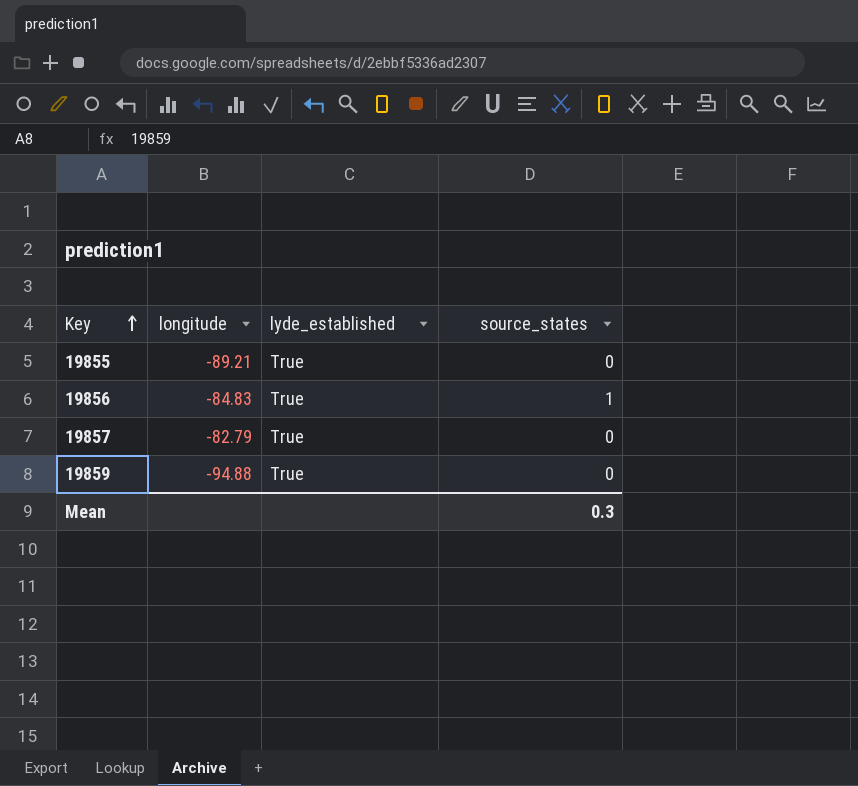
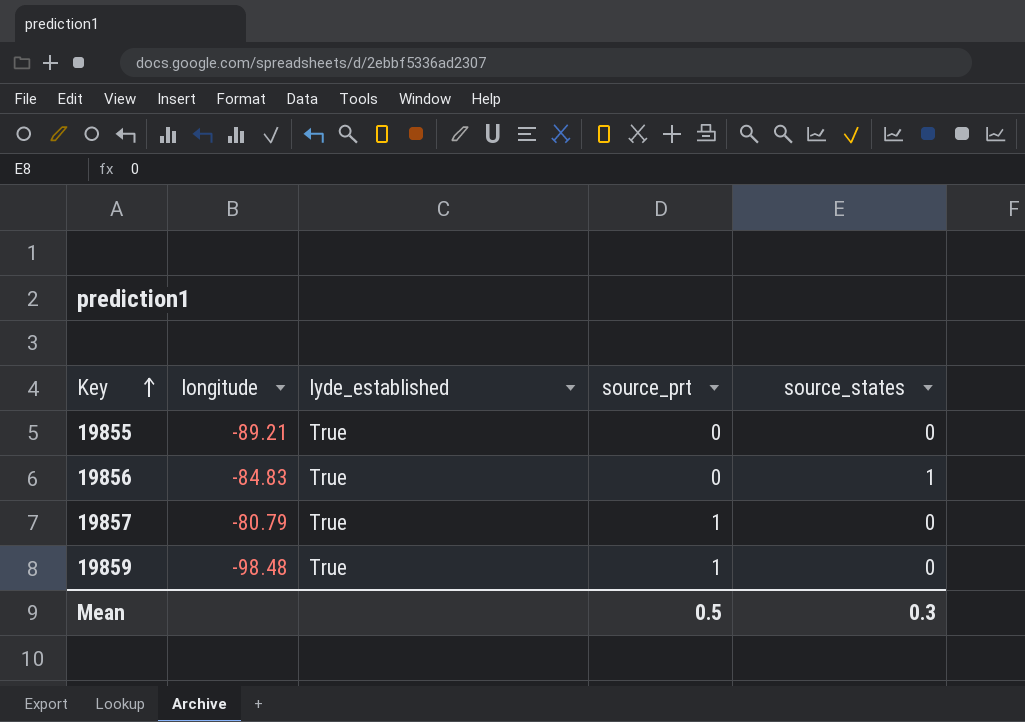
column source_prt | position: none -> 4
19857 | longitude: -82.79 -> -80.79
19859 | longitude: -94.88 -> -98.48

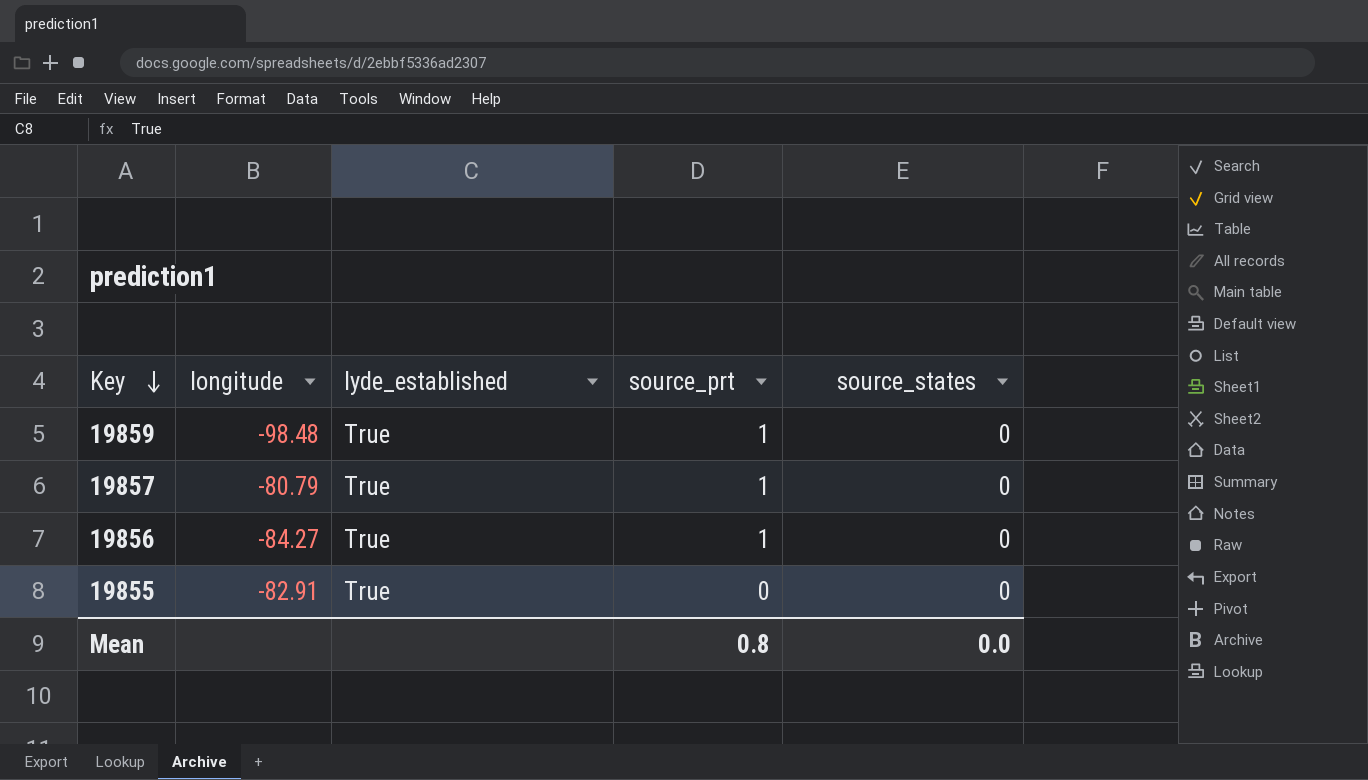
row order: Key ascending -> Key descending
19856 | longitude: -84.83 -> -84.27
19856 | source_prt: 0 -> 1
19856 | source_states: 1 -> 0
19855 | longitude: -89.21 -> -82.91
Mean | source_prt: 0.5 -> 0.8
Mean | source_states: 0.3 -> 0.0

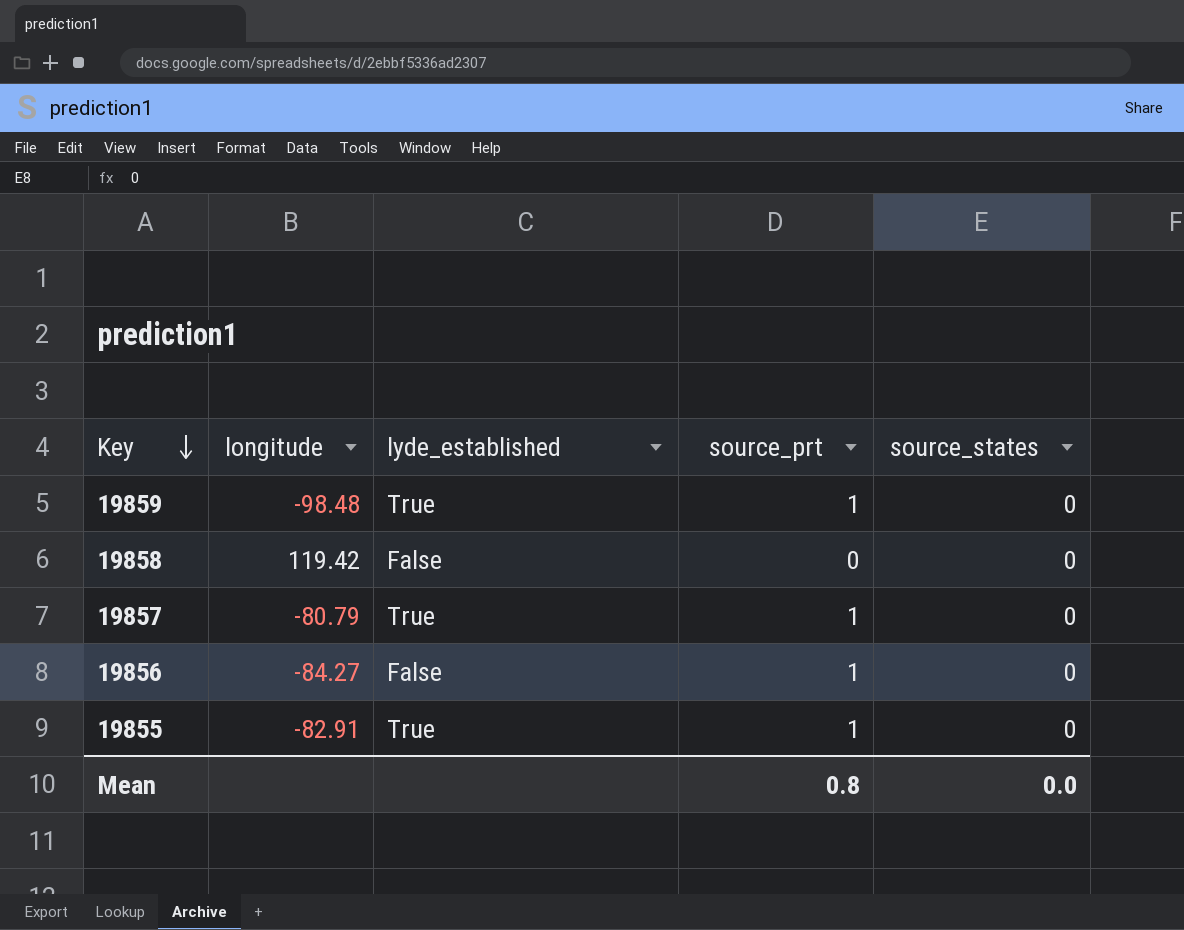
row 19858: none -> 119.42 | False | 0 | 0
19856 | lyde_established: True -> False
19855 | source_prt: 0 -> 1

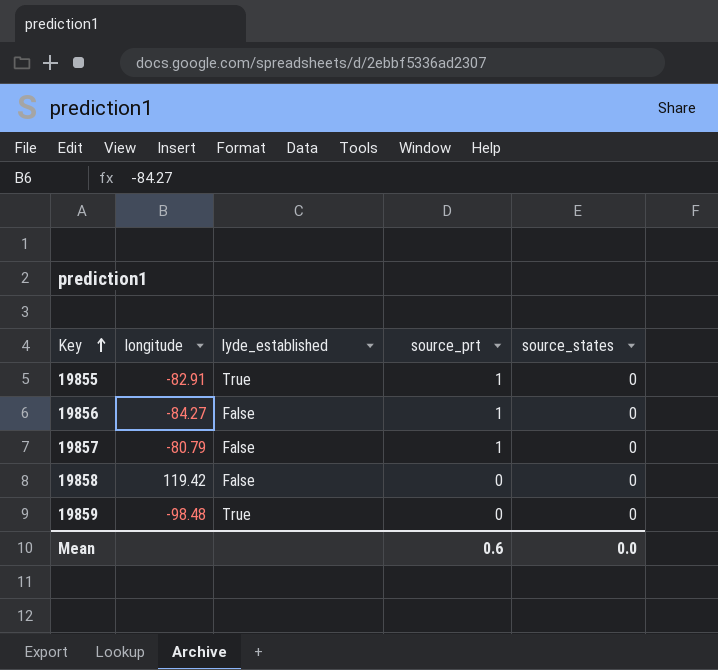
row order: Key descending -> Key ascending
19857 | lyde_established: True -> False
19859 | source_prt: 1 -> 0
Mean | source_prt: 0.8 -> 0.6

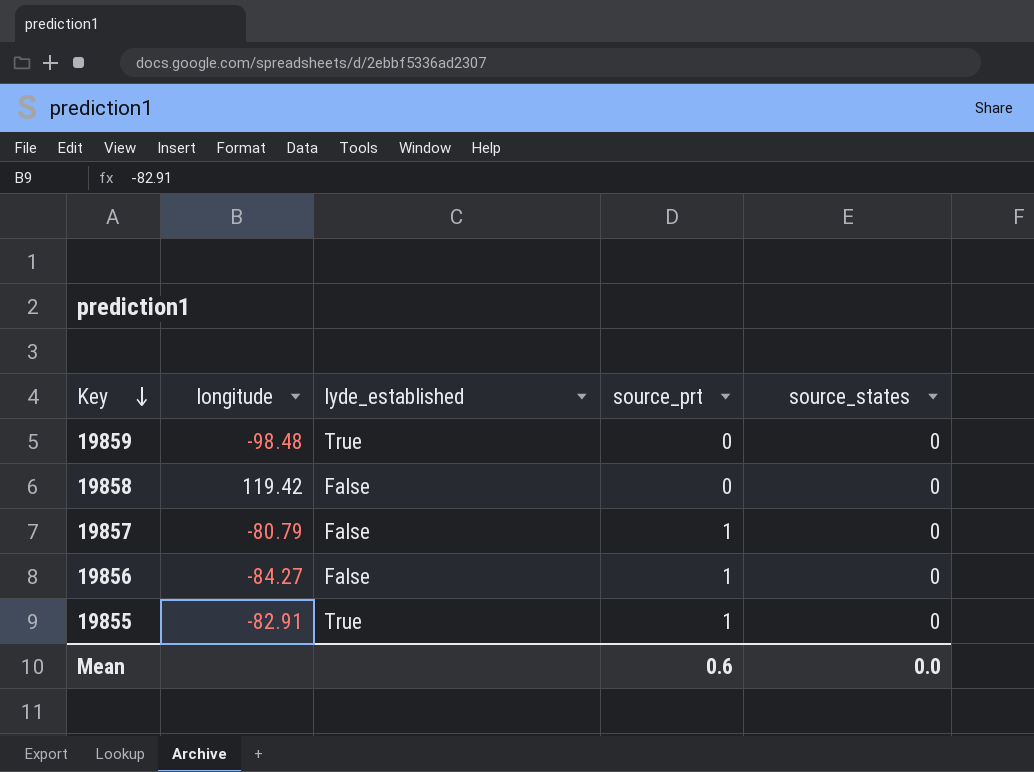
row order: Key ascending -> Key descending

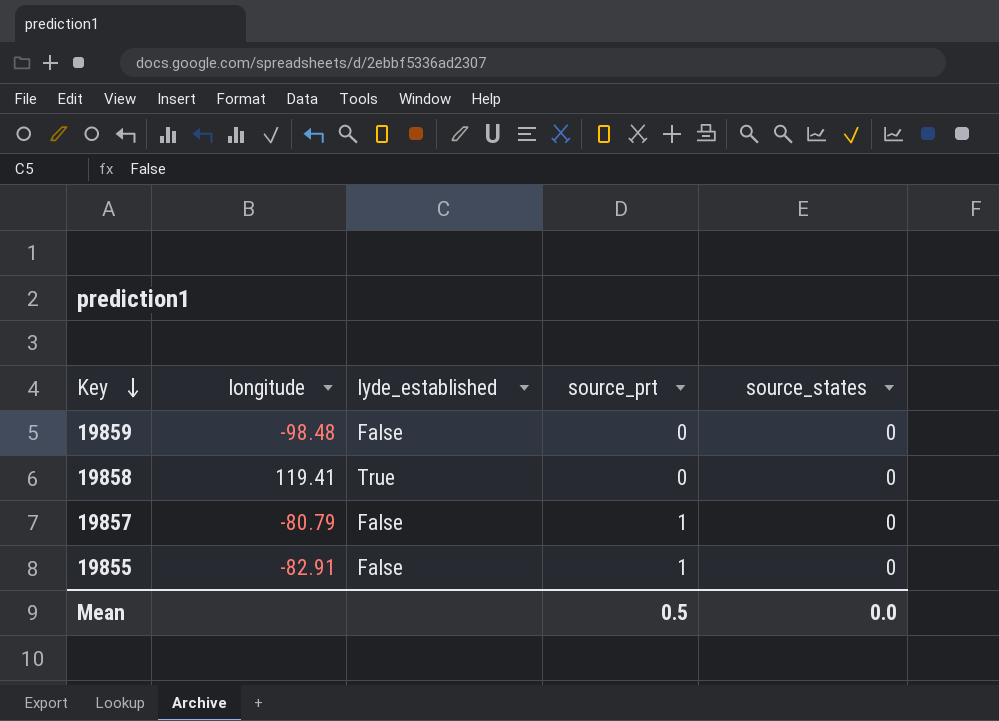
row 19856: -84.27 | False | 1 | 0 -> none
19859 | lyde_established: True -> False
19858 | longitude: 119.42 -> 119.41
19858 | lyde_established: False -> True
19855 | lyde_established: True -> False
Mean | source_prt: 0.6 -> 0.5

